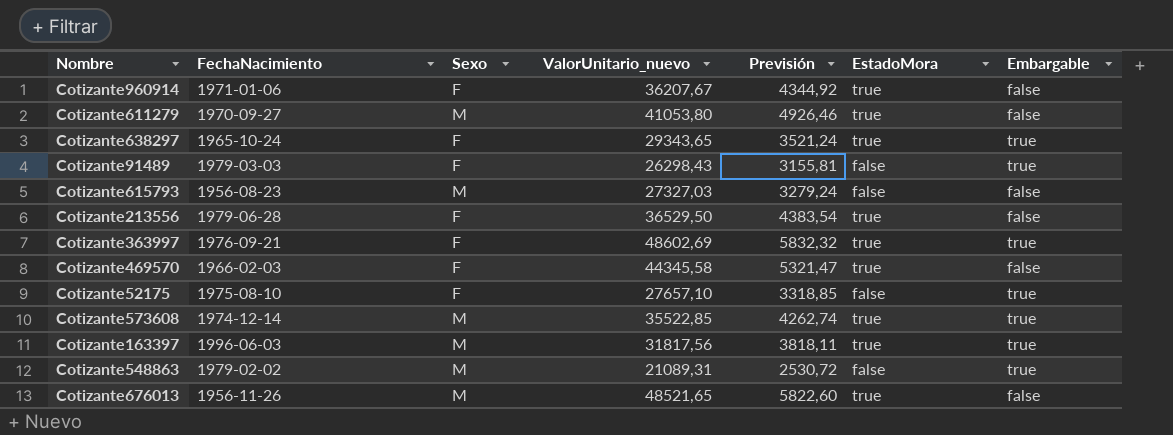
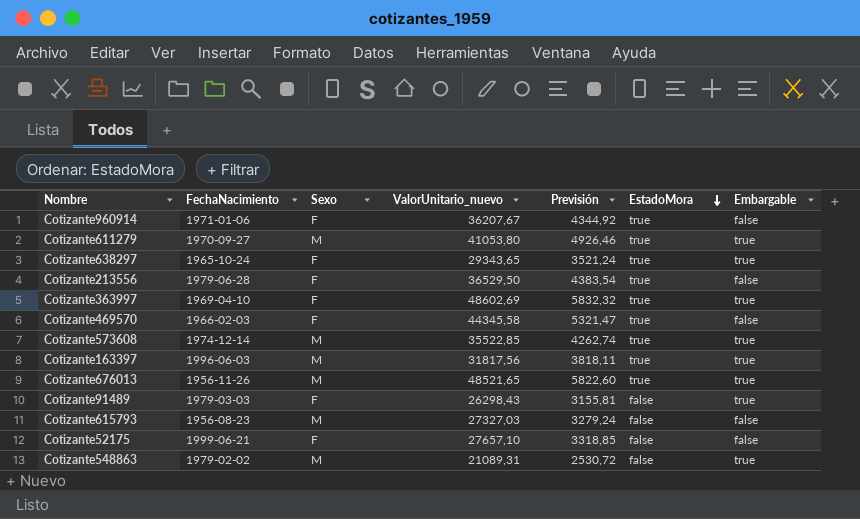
row order: none -> EstadoMora descending
Cotizante611279 | Embargable: false -> true
Cotizante363997 | FechaNacimiento: 1976-09-21 -> 1969-04-10
Cotizante676013 | Embargable: false -> true
Cotizante52175 | FechaNacimiento: 1975-08-10 -> 1999-06-21
Cotizante52175 | Embargable: true -> false

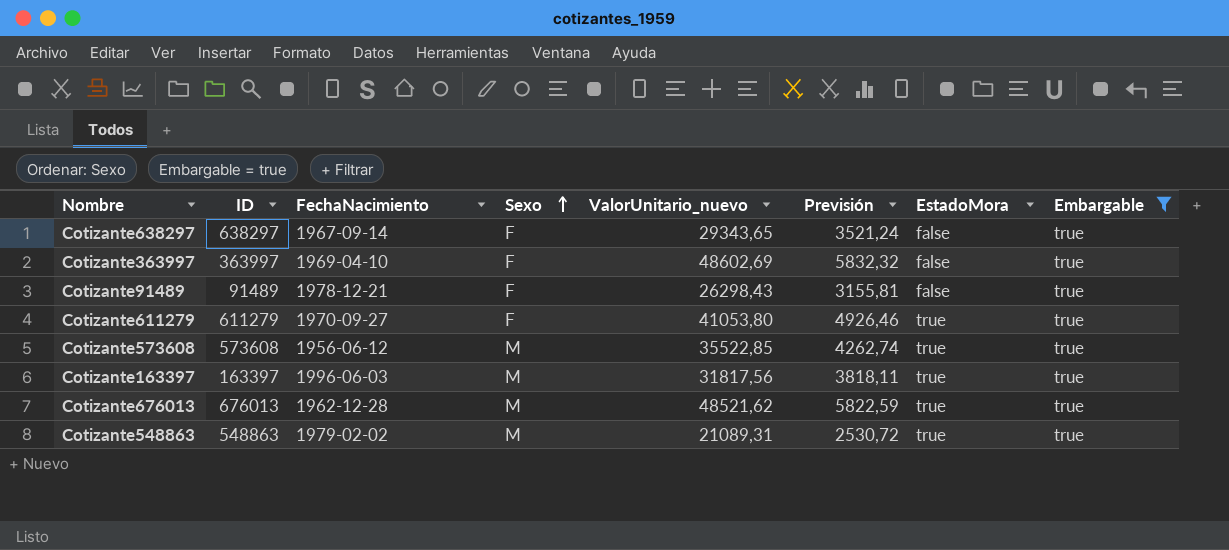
filter: none -> Embargable = true
row order: EstadoMora descending -> Sexo ascending
column ID | position: none -> 2
Cotizante638297 | FechaNacimiento: 1965-10-24 -> 1967-09-14
Cotizante638297 | EstadoMora: true -> false
Cotizante363997 | EstadoMora: true -> false
Cotizante91489 | FechaNacimiento: 1979-03-03 -> 1978-12-21
Cotizante611279 | Sexo: M -> F
Cotizante573608 | FechaNacimiento: 1974-12-14 -> 1956-06-12
Cotizante676013 | FechaNacimiento: 1956-11-26 -> 1962-12-28
Cotizante676013 | ValorUnitario_nuevo: 48521,65 -> 48521,62
Cotizante676013 | Previsión: 5822,60 -> 5822,59
Cotizante548863 | EstadoMora: false -> true

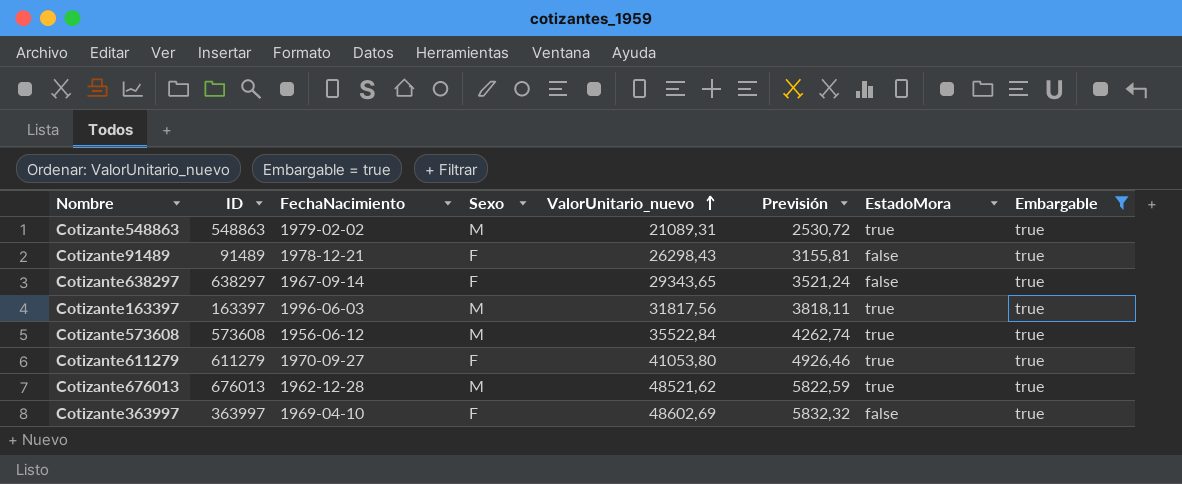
row order: Sexo ascending -> ValorUnitario_nuevo ascending
Cotizante573608 | ValorUnitario_nuevo: 35522,85 -> 35522,84

